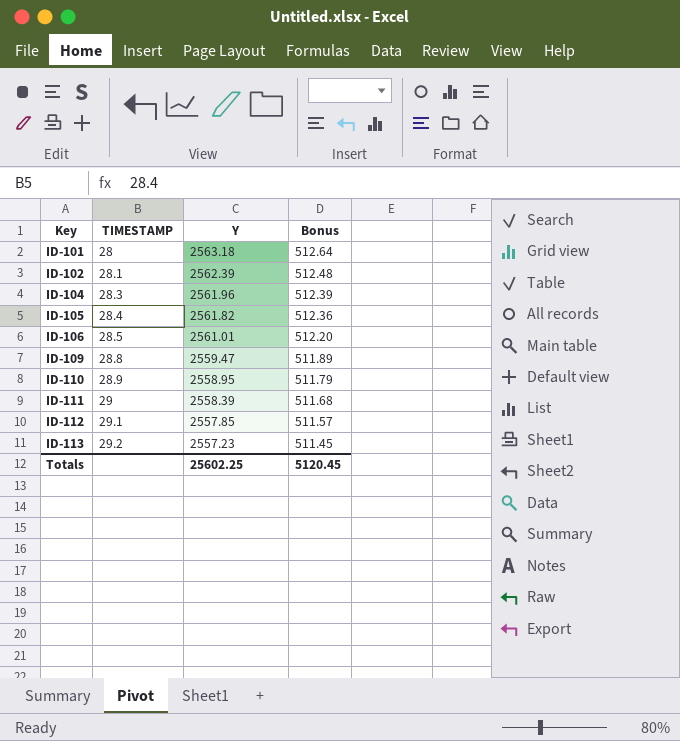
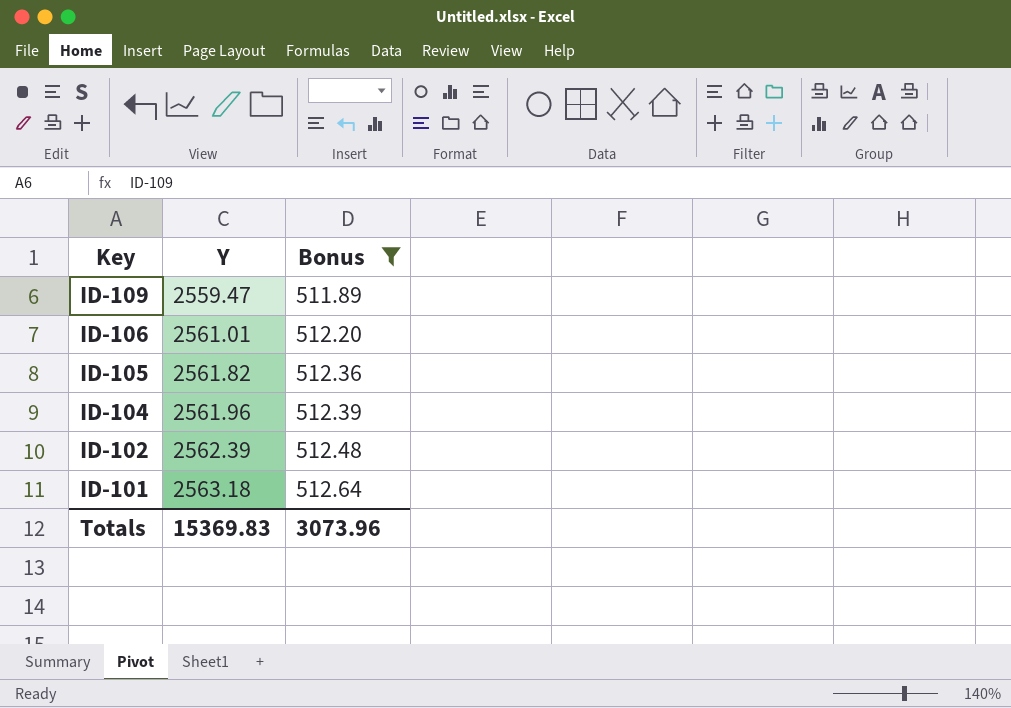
filter: none -> Bonus >= 511.89
row order: Key ascending -> Key descending
column TIMESTAMP | position: 2 -> none
Totals | Y: 25602.25 -> 15369.83
Totals | Bonus: 5120.45 -> 3073.96

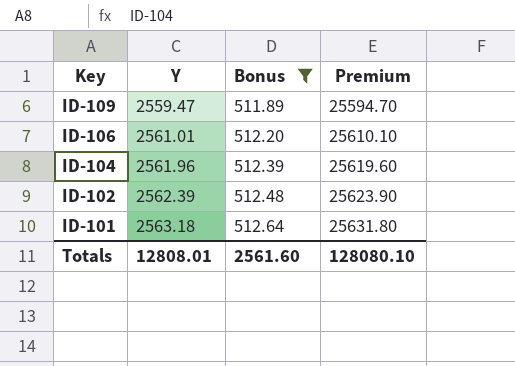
column Premium | formula: none -> [Y] * 10
row ID-105: 2561.82 | 512.36 -> none
Totals | Y: 15369.83 -> 12808.01
Totals | Bonus: 3073.96 -> 2561.60

